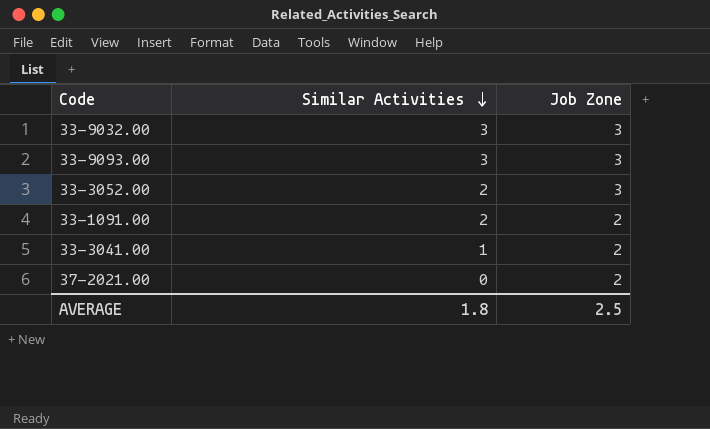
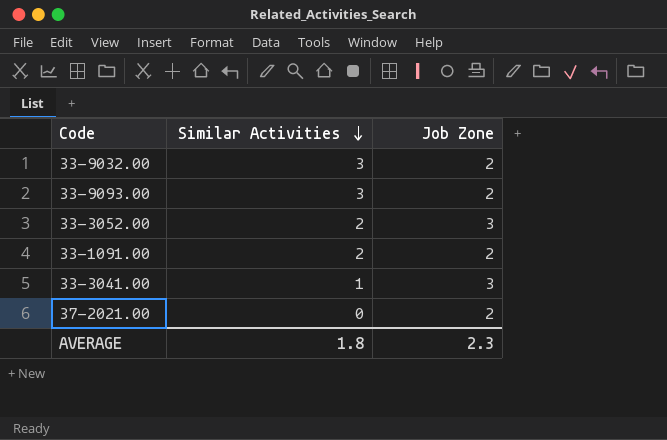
33-9032.00 | Job Zone: 3 -> 2
33-9093.00 | Job Zone: 3 -> 2
33-3041.00 | Job Zone: 2 -> 3
AVERAGE | Job Zone: 2.5 -> 2.3

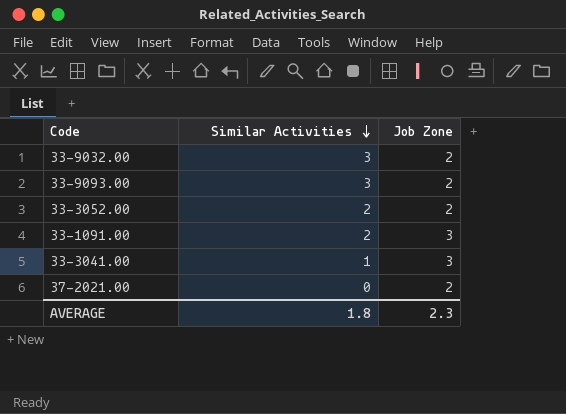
33-3052.00 | Job Zone: 3 -> 2
33-1091.00 | Job Zone: 2 -> 3

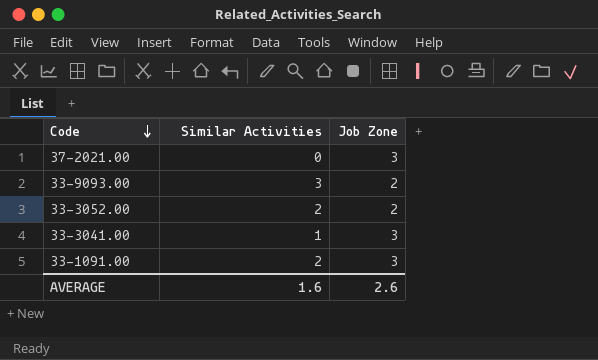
row order: Similar Activities descending -> Code descending
row 33-9032.00: 3 | 2 -> none
37-2021.00 | Job Zone: 2 -> 3
AVERAGE | Similar Activities: 1.8 -> 1.6
AVERAGE | Job Zone: 2.3 -> 2.6

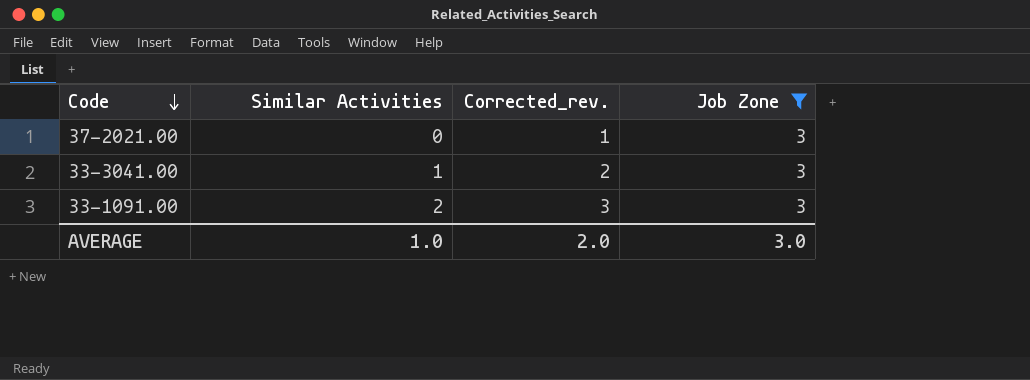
filter: none -> Job Zone = 3
column Corrected_rev. | formula: none -> [Similar Activities] + 1
AVERAGE | Similar Activities: 1.6 -> 1.0
AVERAGE | Job Zone: 2.6 -> 3.0

